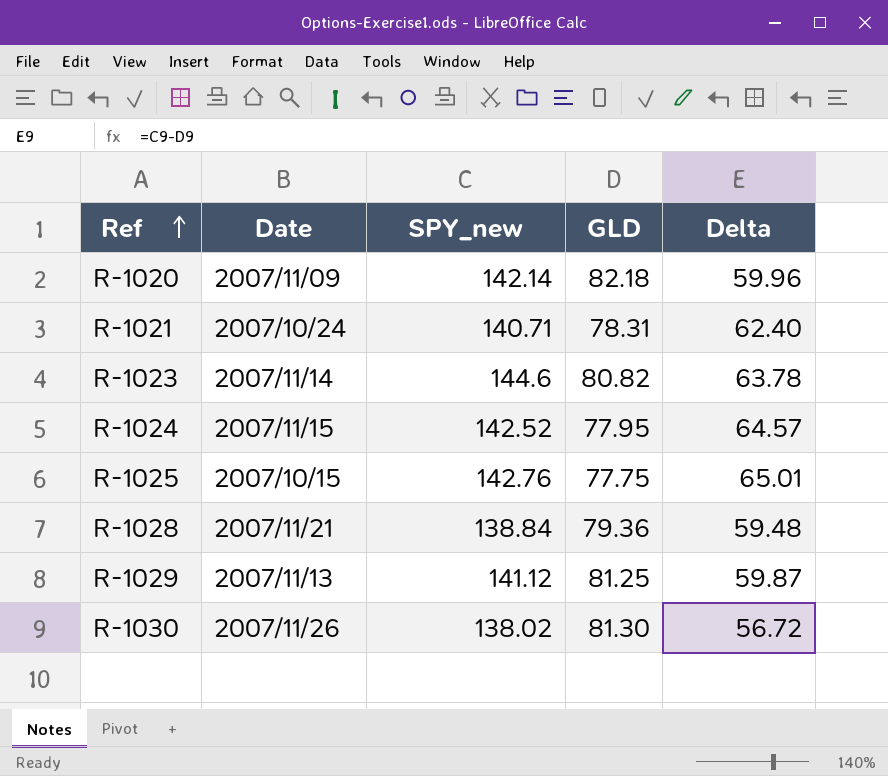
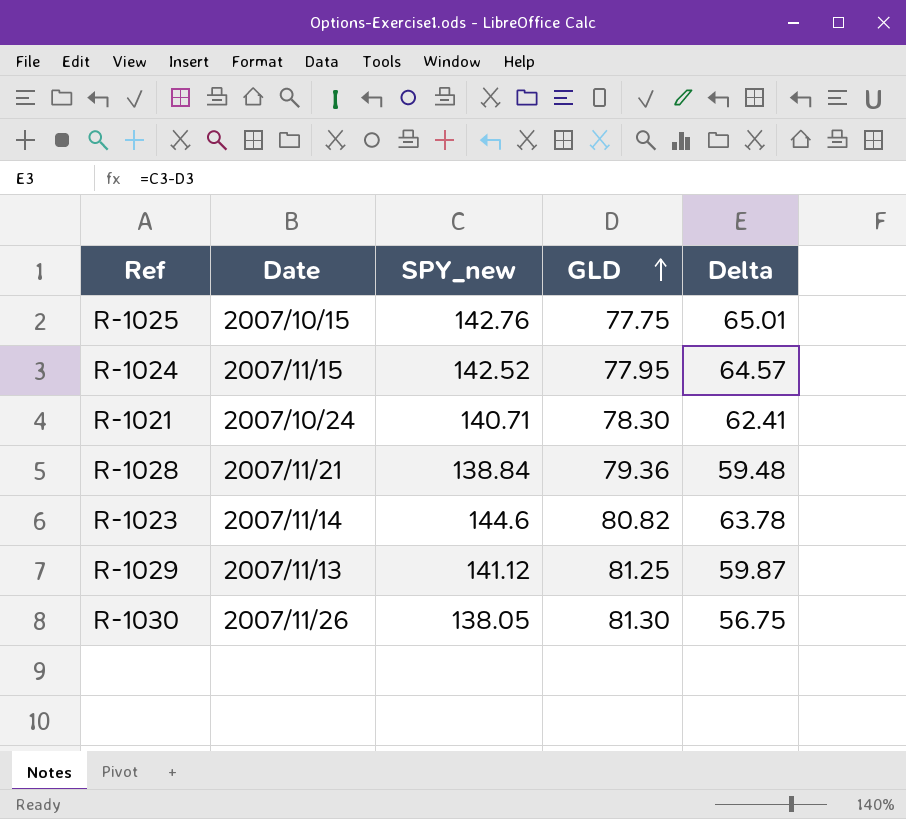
row order: Ref ascending -> GLD ascending
row R-1020: 2007/11/09 | 142.14 | 82.18 | 59.96 -> none
R-1021 | GLD: 78.31 -> 78.30
R-1021 | Delta: 62.40 -> 62.41
R-1030 | SPY_new: 138.02 -> 138.05
R-1030 | Delta: 56.72 -> 56.75

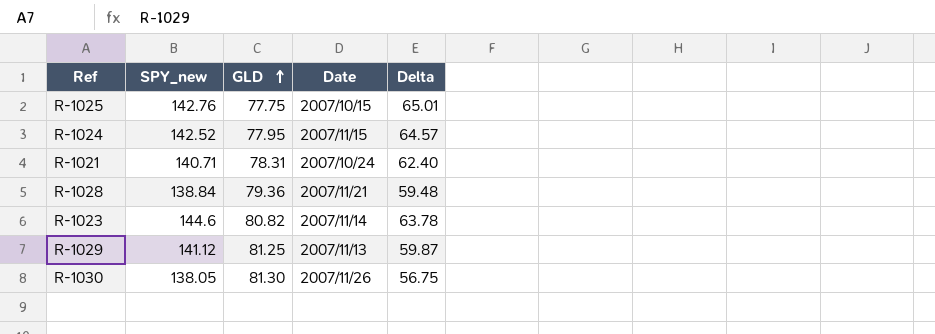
column Date | position: 2 -> 4
R-1021 | GLD: 78.30 -> 78.31
R-1021 | Delta: 62.41 -> 62.40

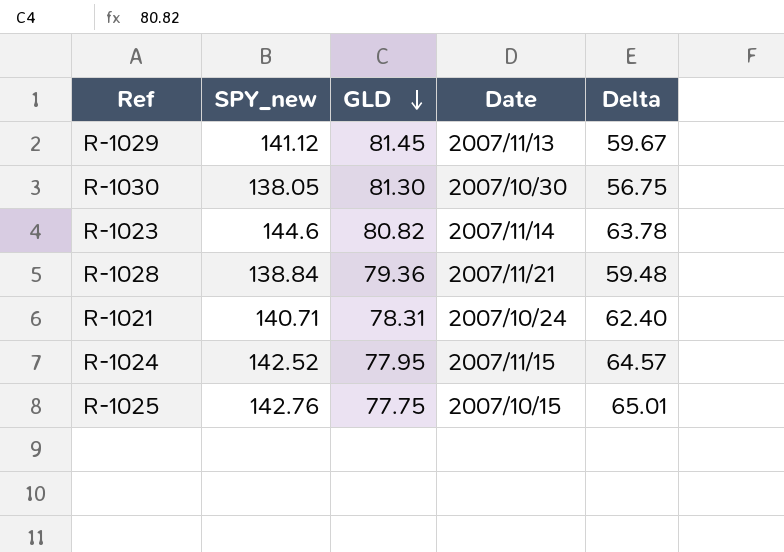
row order: GLD ascending -> GLD descending
R-1029 | GLD: 81.25 -> 81.45
R-1029 | Delta: 59.87 -> 59.67
R-1030 | Date: 2007/11/26 -> 2007/10/30

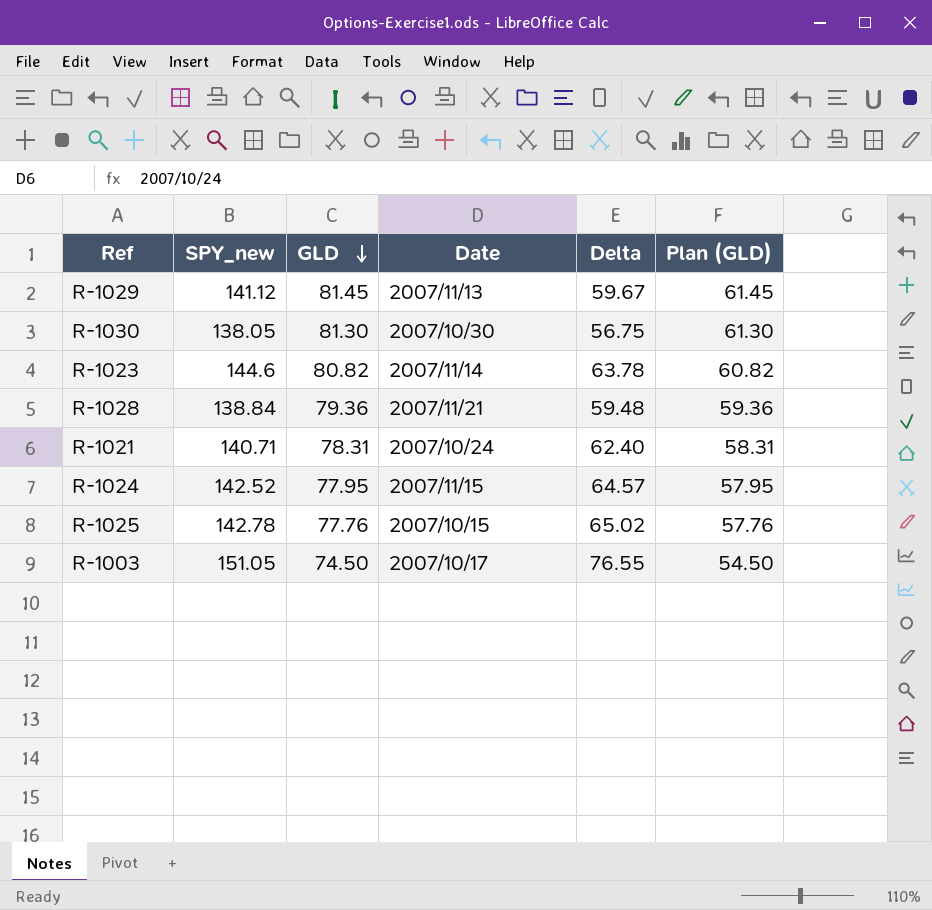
column Plan (GLD) | formula: none -> [GLD] - 20
R-1025 | SPY_new: 142.76 -> 142.78
R-1025 | GLD: 77.75 -> 77.76
R-1025 | Delta: 65.01 -> 65.02
row R-1003: none -> 151.05 | 74.50 | 2007/10/17 | 76.55 | 54.50

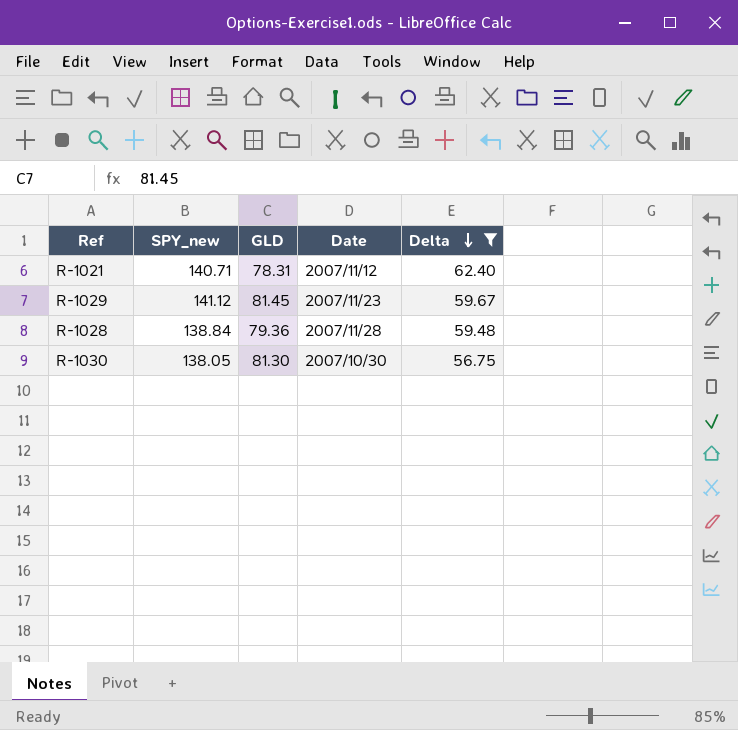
filter: none -> Delta <= 62.40
row order: GLD descending -> Delta descending
column Plan (GLD) | formula: [GLD] - 20 -> none
R-1021 | Date: 2007/10/24 -> 2007/11/12
R-1029 | Date: 2007/11/13 -> 2007/11/23
R-1028 | Date: 2007/11/21 -> 2007/11/28

